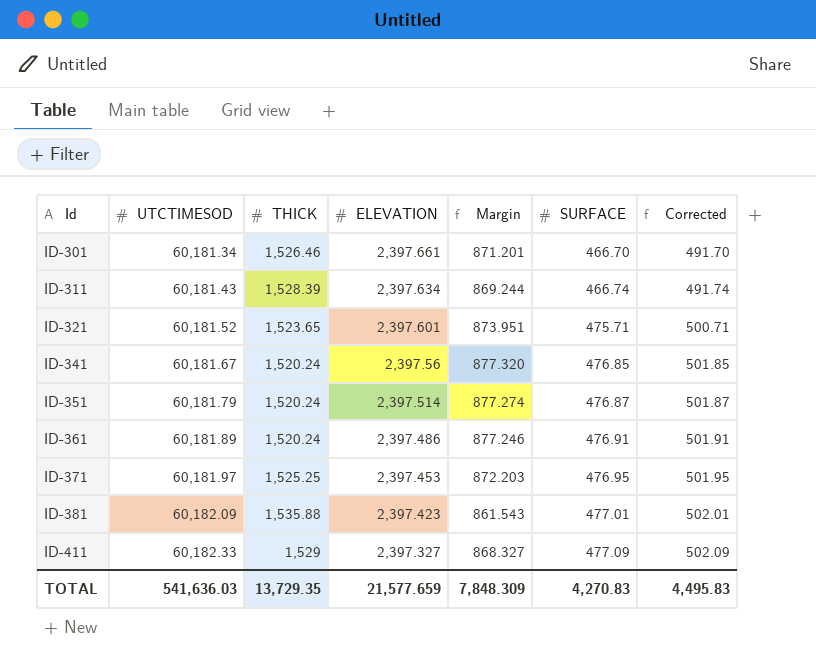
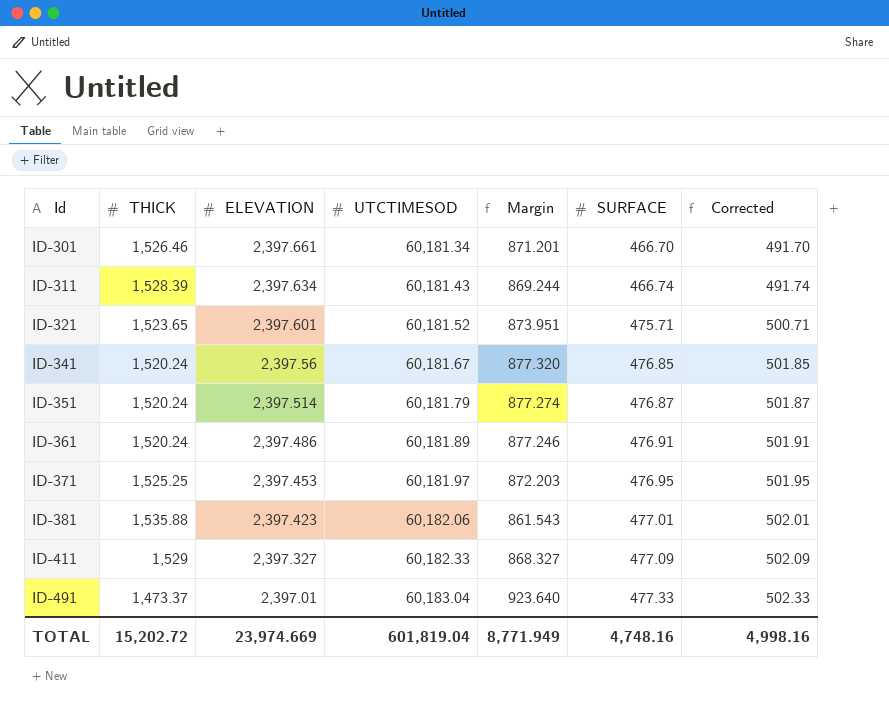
column UTCTIMESOD | position: 2 -> 4
ID-381 | UTCTIMESOD: 60,182.09 -> 60,182.06
row ID-491: none -> 1,473.37 | 2,397.01 | 60,183.04 | 923.640 | 477.33 | 502.33
TOTAL | THICK: 13,729.35 -> 15,202.72
TOTAL | ELEVATION: 21,577.659 -> 23,974.669
TOTAL | UTCTIMESOD: 541,636.03 -> 601,819.04
TOTAL | Margin: 7,848.309 -> 8,771.949
TOTAL | SURFACE: 4,270.83 -> 4,748.16
TOTAL | Corrected: 4,495.83 -> 4,998.16

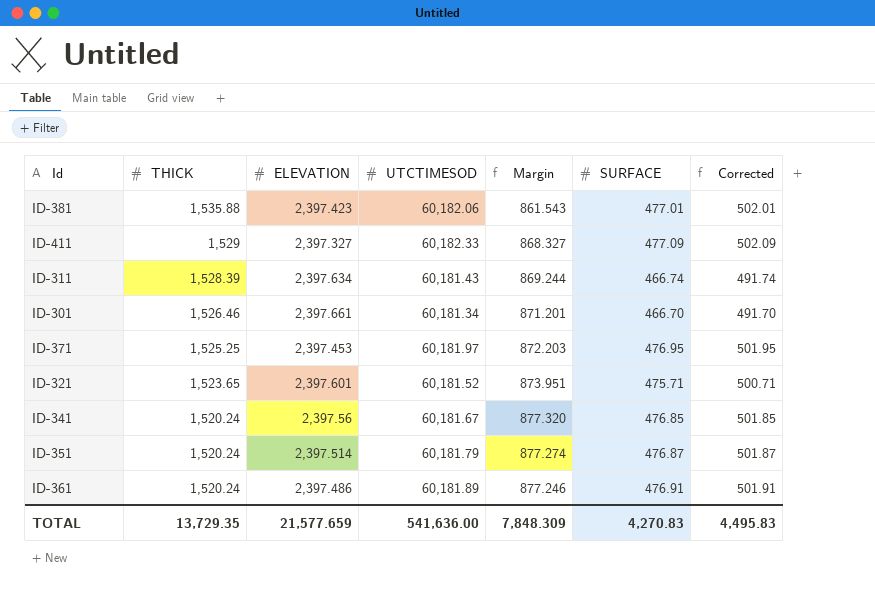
row order: Id ascending -> THICK descending
row ID-491: 1,473.37 | 2,397.01 | 60,183.04 | 923.640 | 477.33 | 502.33 -> none
TOTAL | THICK: 15,202.72 -> 13,729.35
TOTAL | ELEVATION: 23,974.669 -> 21,577.659
TOTAL | UTCTIMESOD: 601,819.04 -> 541,636.00
TOTAL | Margin: 8,771.949 -> 7,848.309
TOTAL | SURFACE: 4,748.16 -> 4,270.83
TOTAL | Corrected: 4,998.16 -> 4,495.83

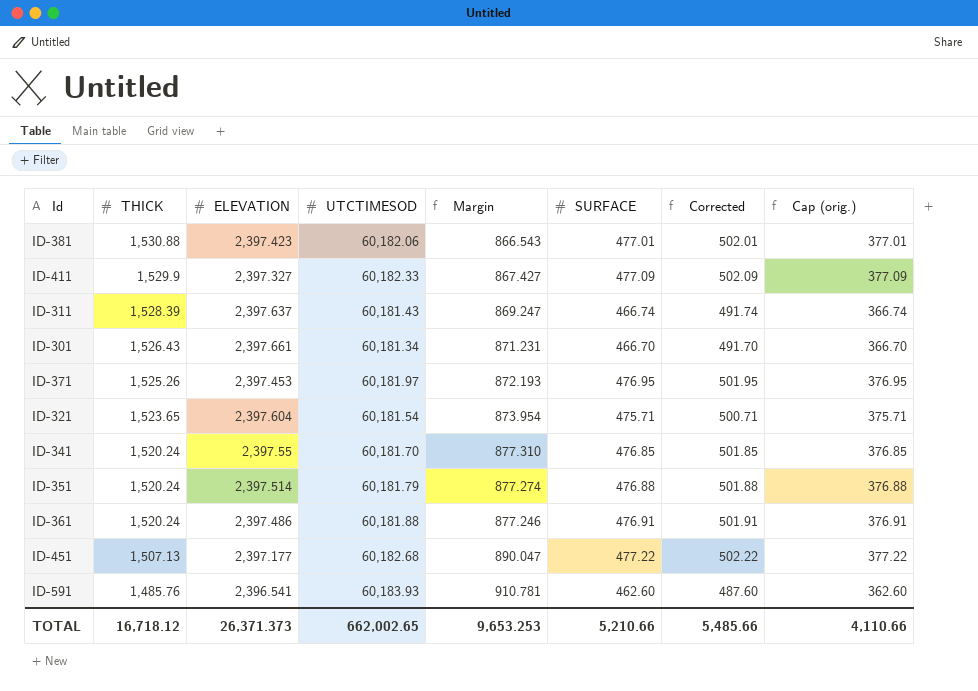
column Cap (orig.) | formula: none -> [SURFACE] - 100
ID-381 | THICK: 1,535.88 -> 1,530.88
ID-381 | Margin: 861.543 -> 866.543
ID-411 | THICK: 1,529 -> 1,529.9
ID-411 | Margin: 868.327 -> 867.427
ID-311 | ELEVATION: 2,397.634 -> 2,397.637
ID-311 | Margin: 869.244 -> 869.247
ID-301 | THICK: 1,526.46 -> 1,526.43
ID-301 | Margin: 871.201 -> 871.231
ID-371 | THICK: 1,525.25 -> 1,525.26
ID-371 | Margin: 872.203 -> 872.193
ID-321 | ELEVATION: 2,397.601 -> 2,397.604
ID-321 | UTCTIMESOD: 60,181.52 -> 60,181.54
ID-321 | Margin: 873.951 -> 873.954
ID-341 | ELEVATION: 2,397.56 -> 2,397.55
ID-341 | UTCTIMESOD: 60,181.67 -> 60,181.70
ID-341 | Margin: 877.320 -> 877.310
ID-351 | SURFACE: 476.87 -> 476.88
ID-351 | Corrected: 501.87 -> 501.88
ID-361 | UTCTIMESOD: 60,181.89 -> 60,181.88
row ID-451: none -> 1,507.13 | 2,397.177 | 60,182.68 | 890.047 | 477.22 | 502.22 | 377.22
row ID-591: none -> 1,485.76 | 2,396.541 | 60,183.93 | 910.781 | 462.60 | 487.60 | 362.60
TOTAL | THICK: 13,729.35 -> 16,718.12
TOTAL | ELEVATION: 21,577.659 -> 26,371.373
TOTAL | UTCTIMESOD: 541,636.00 -> 662,002.65
TOTAL | Margin: 7,848.309 -> 9,653.253
TOTAL | SURFACE: 4,270.83 -> 5,210.66
TOTAL | Corrected: 4,495.83 -> 5,485.66

